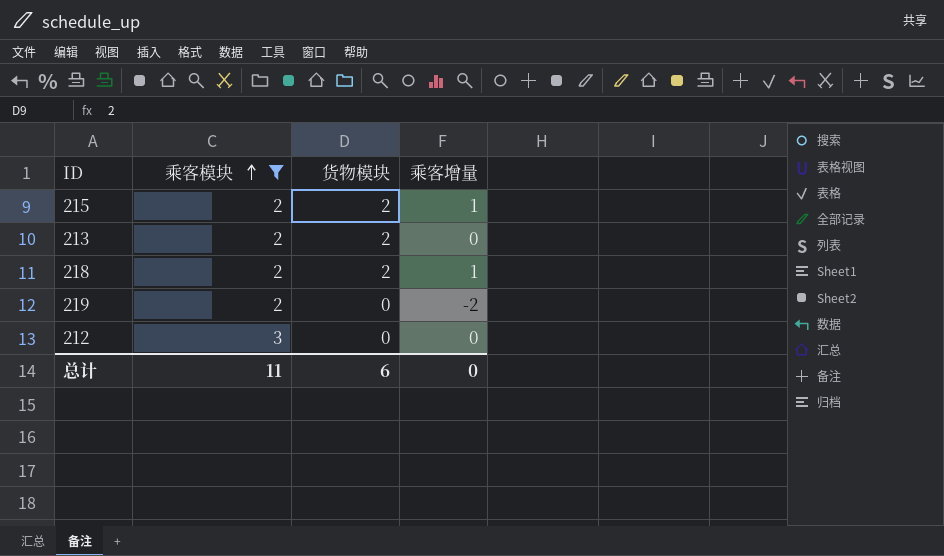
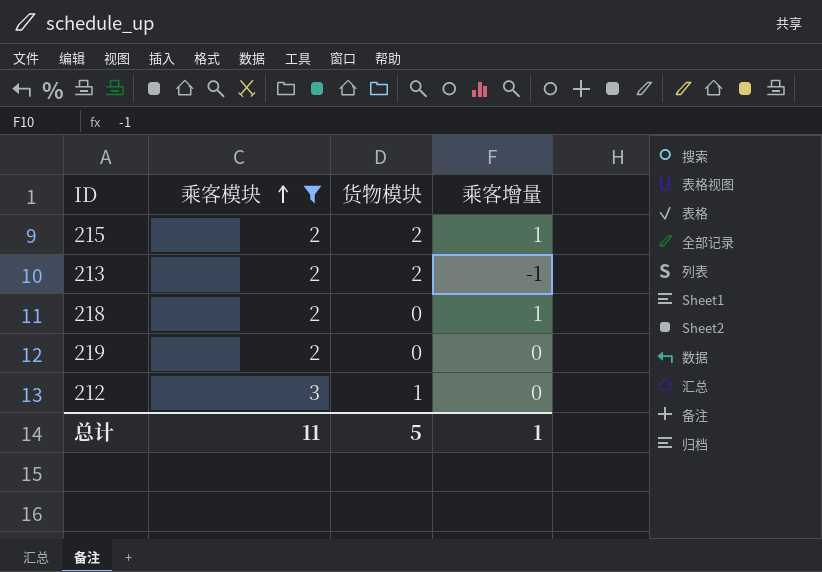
213 | 乘客增量: 0 -> -1
218 | 货物模块: 2 -> 0
219 | 乘客增量: -2 -> 0
212 | 货物模块: 0 -> 1
总计 | 货物模块: 6 -> 5
总计 | 乘客增量: 0 -> 1

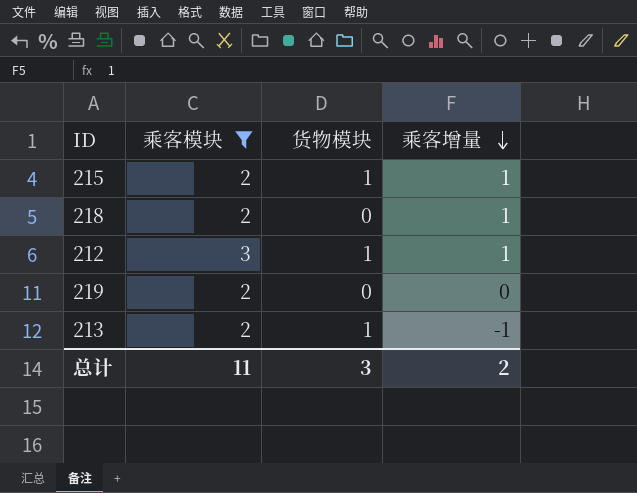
row order: 乘客模块 ascending -> 乘客增量 descending
215 | 货物模块: 2 -> 1
212 | 乘客增量: 0 -> 1
213 | 货物模块: 2 -> 1
总计 | 货物模块: 5 -> 3
总计 | 乘客增量: 1 -> 2

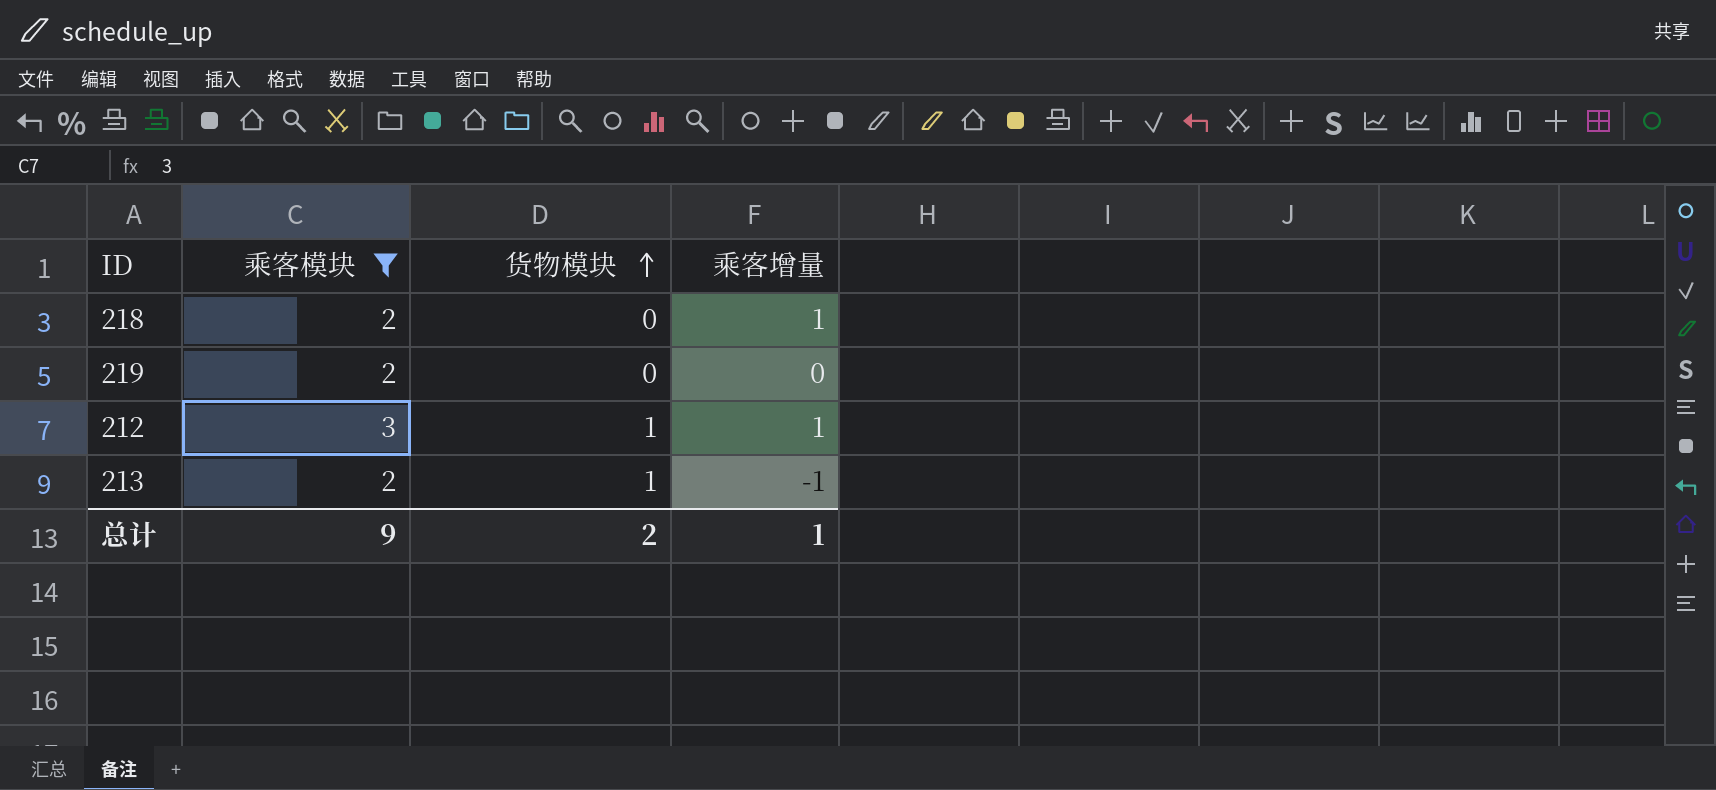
row order: 乘客增量 descending -> 货物模块 ascending
row 215: 2 | 1 | 1 -> none
总计 | 乘客模块: 11 -> 9
总计 | 货物模块: 3 -> 2
总计 | 乘客增量: 2 -> 1

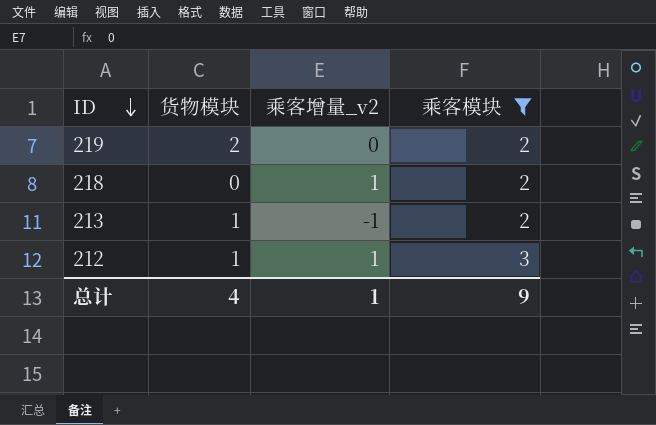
row order: 货物模块 ascending -> ID descending
column name: 乘客增量 -> 乘客增量_v2
column 乘客模块 | position: 2 -> 4
219 | 货物模块: 0 -> 2
总计 | 货物模块: 2 -> 4

